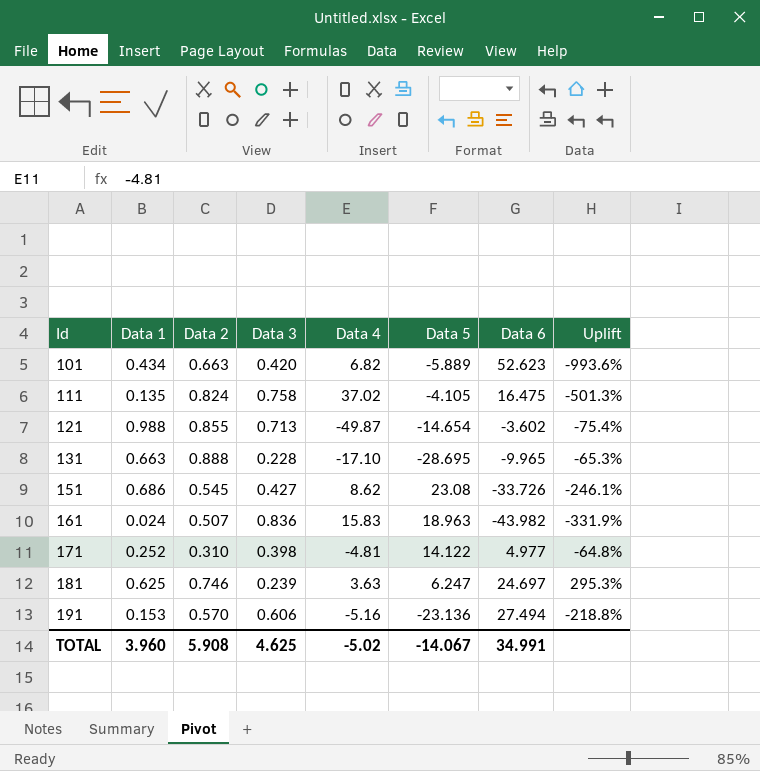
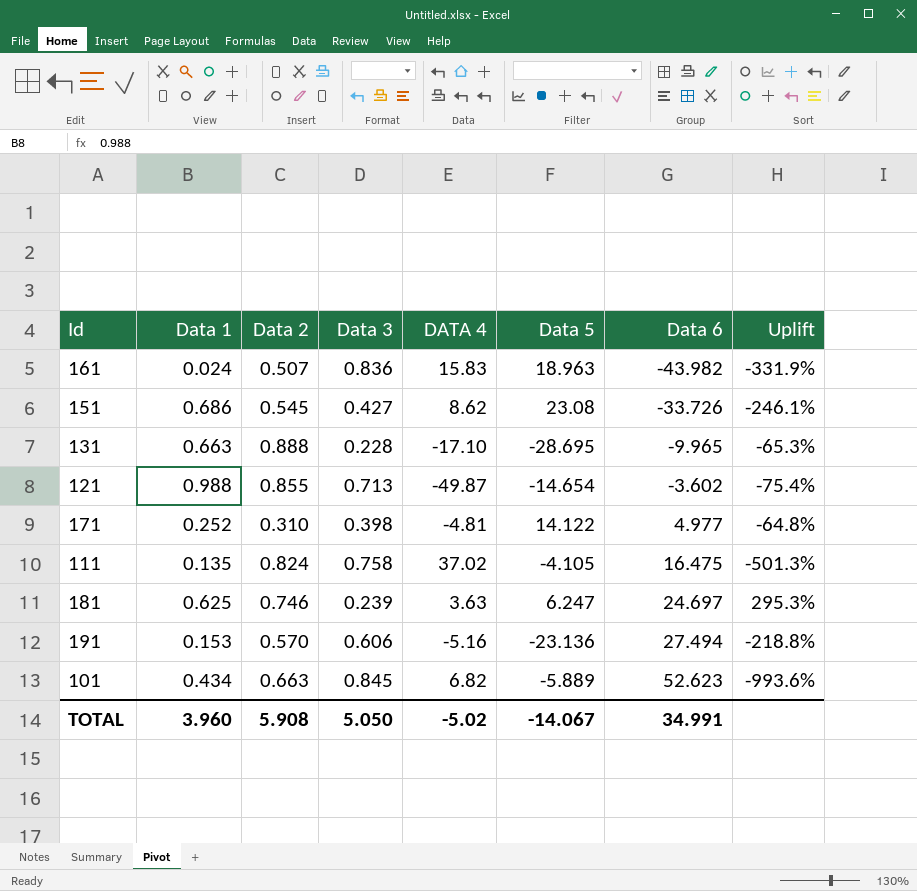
row order: Id ascending -> Data 6 ascending
column name: Data 4 -> DATA 4
101 | Data 3: 0.420 -> 0.845
TOTAL | Data 3: 4.625 -> 5.050

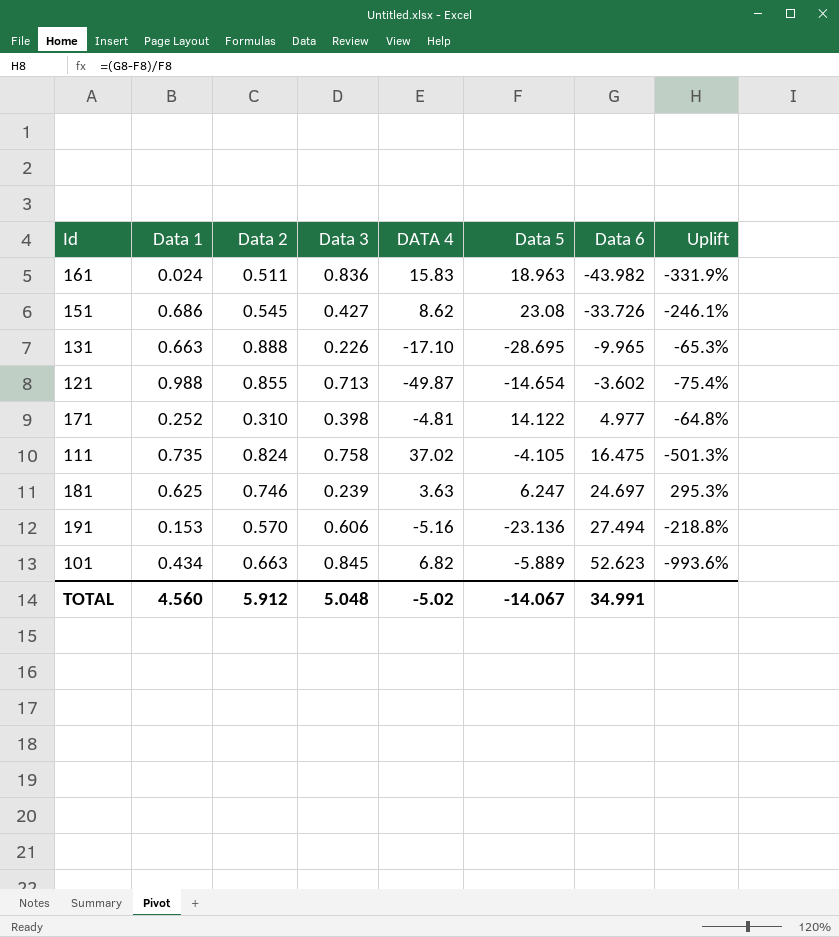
161 | Data 2: 0.507 -> 0.511
131 | Data 3: 0.228 -> 0.226
111 | Data 1: 0.135 -> 0.735
TOTAL | Data 1: 3.960 -> 4.560
TOTAL | Data 2: 5.908 -> 5.912
TOTAL | Data 3: 5.050 -> 5.048

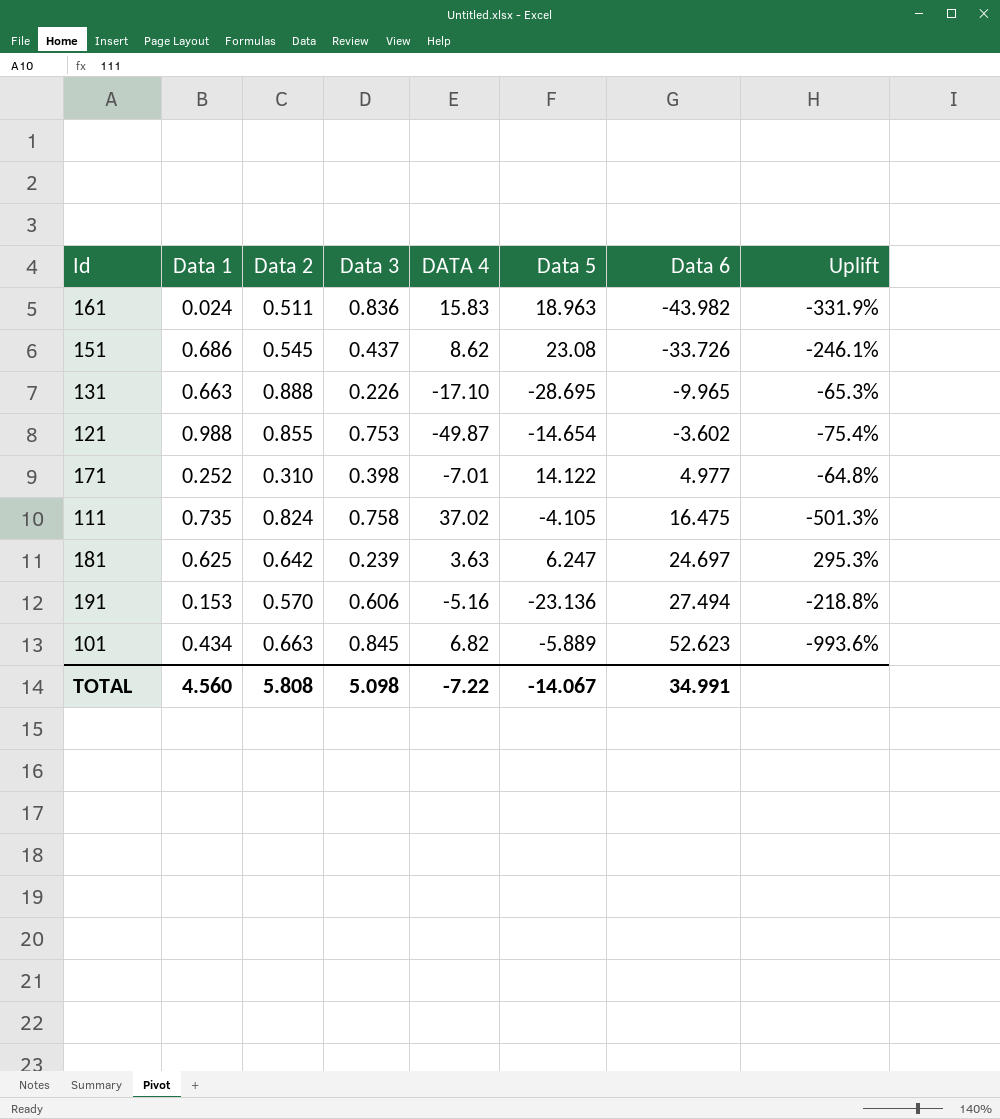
151 | Data 3: 0.427 -> 0.437
121 | Data 3: 0.713 -> 0.753
171 | DATA 4: -4.81 -> -7.01
181 | Data 2: 0.746 -> 0.642
TOTAL | Data 2: 5.912 -> 5.808
TOTAL | Data 3: 5.048 -> 5.098
TOTAL | DATA 4: -5.02 -> -7.22

